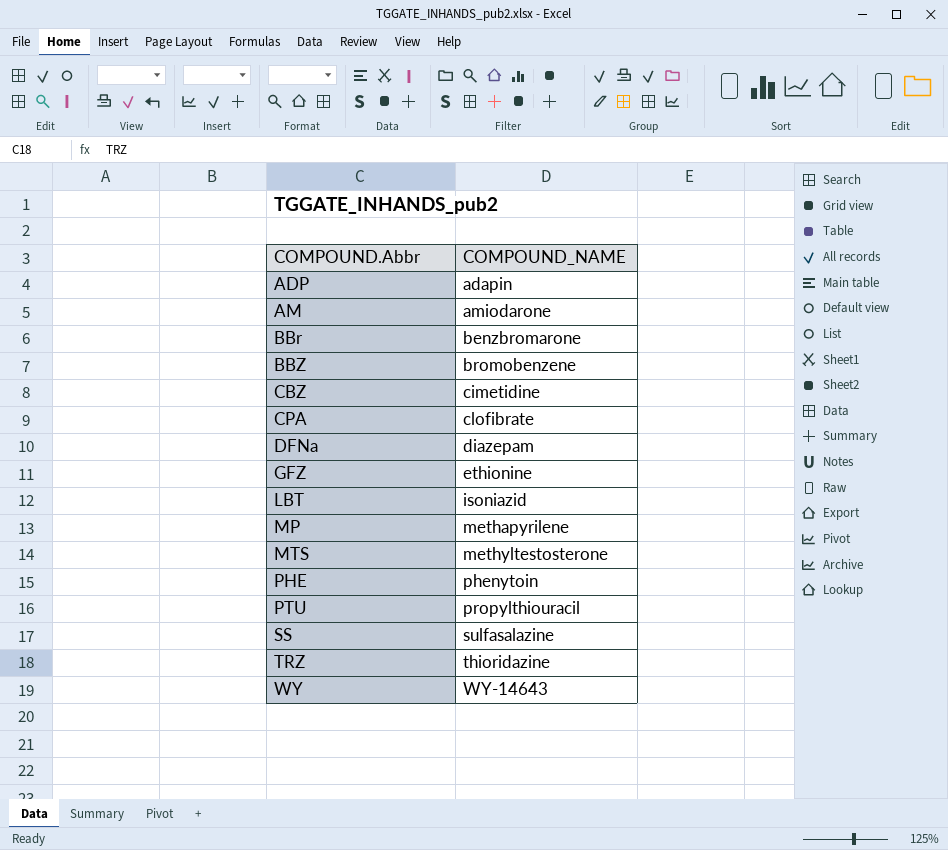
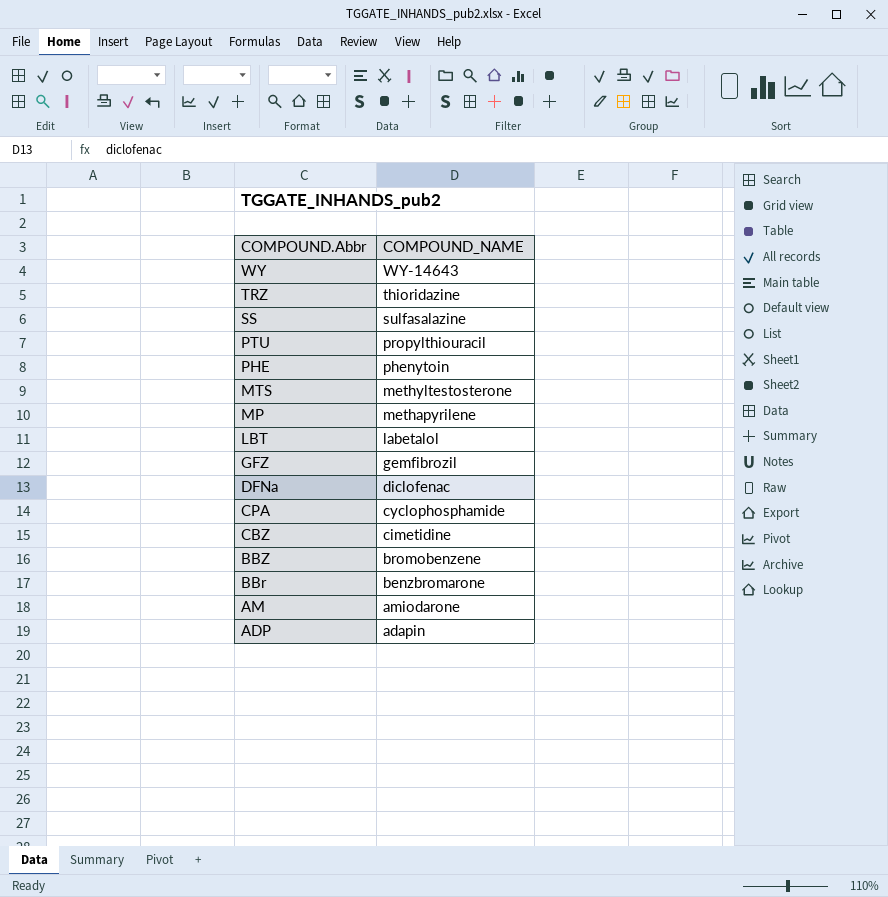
row order: COMPOUND.Abbr ascending -> COMPOUND.Abbr descending
LBT | COMPOUND_NAME: isoniazid -> labetalol
GFZ | COMPOUND_NAME: ethionine -> gemfibrozil
DFNa | COMPOUND_NAME: diazepam -> diclofenac
CPA | COMPOUND_NAME: clofibrate -> cyclophosphamide

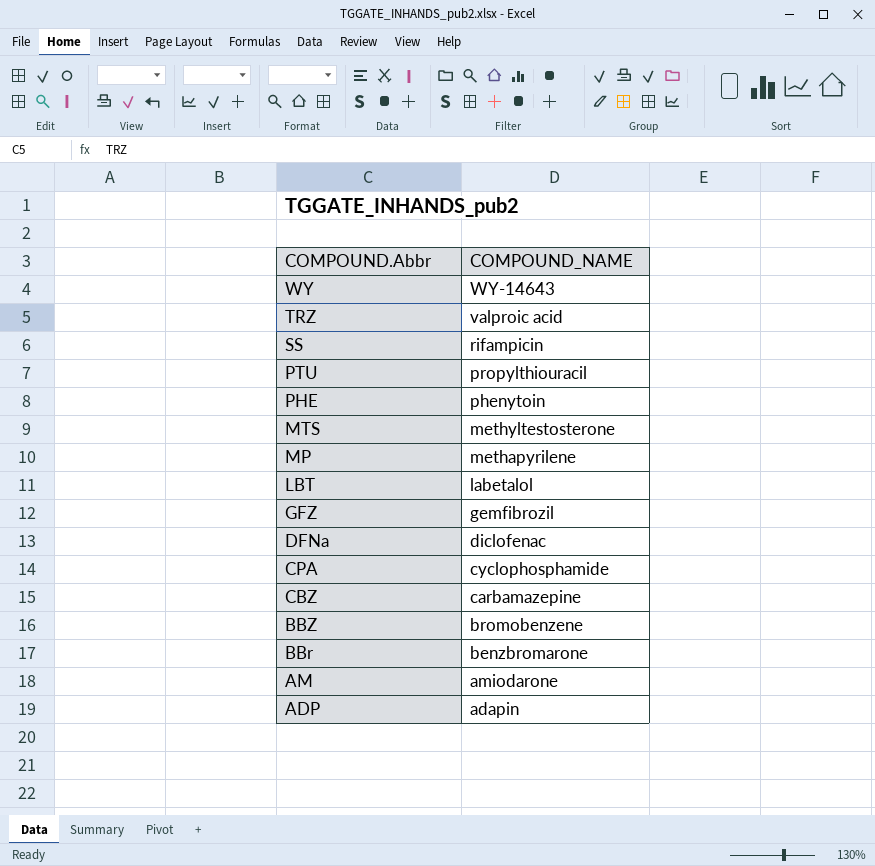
TRZ | COMPOUND_NAME: thioridazine -> valproic acid
SS | COMPOUND_NAME: sulfasalazine -> rifampicin
CBZ | COMPOUND_NAME: cimetidine -> carbamazepine

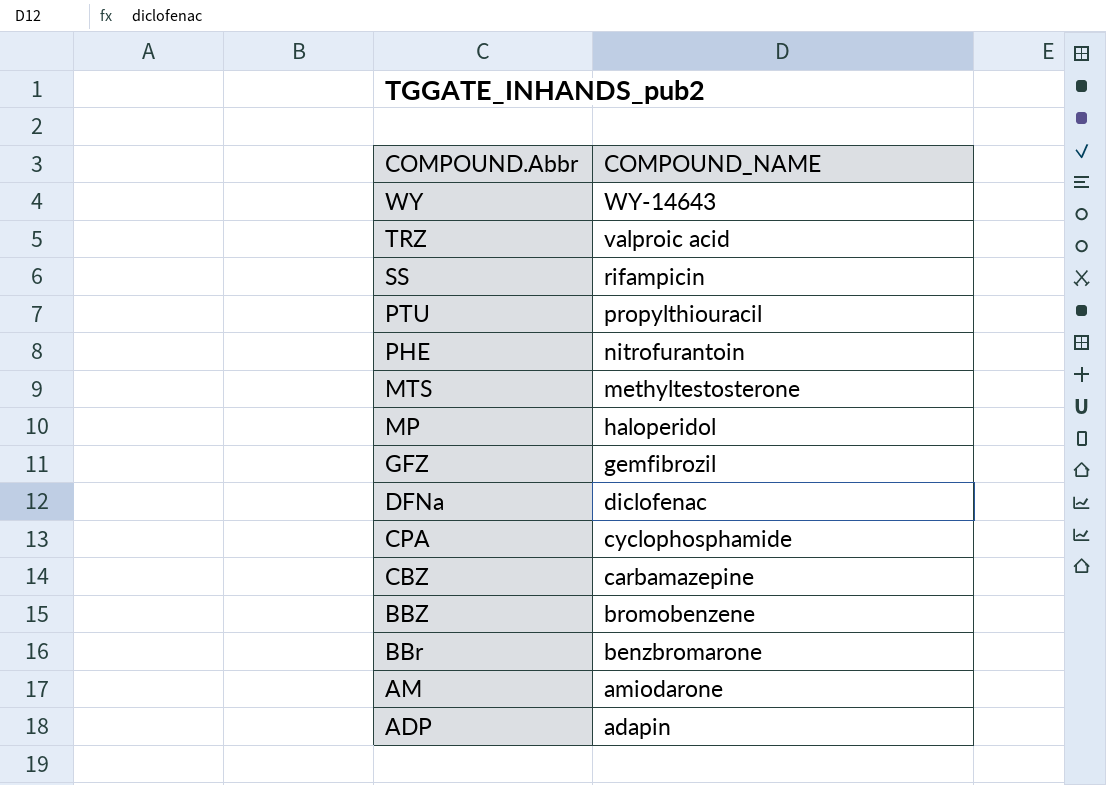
row LBT: labetalol -> none
PHE | COMPOUND_NAME: phenytoin -> nitrofurantoin
MP | COMPOUND_NAME: methapyrilene -> haloperidol

